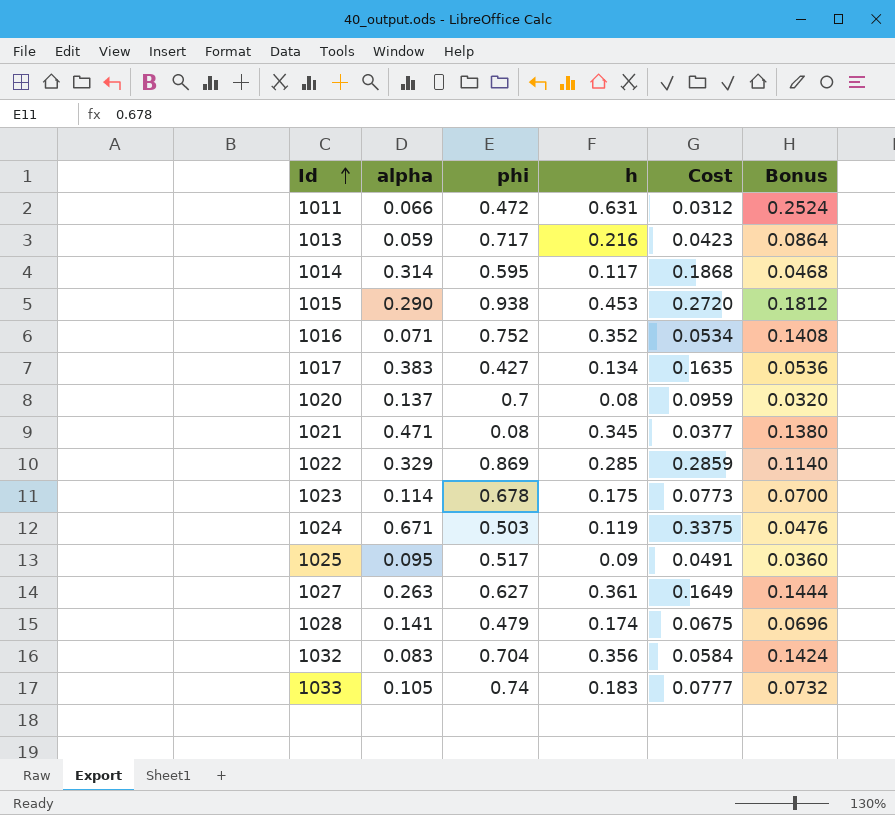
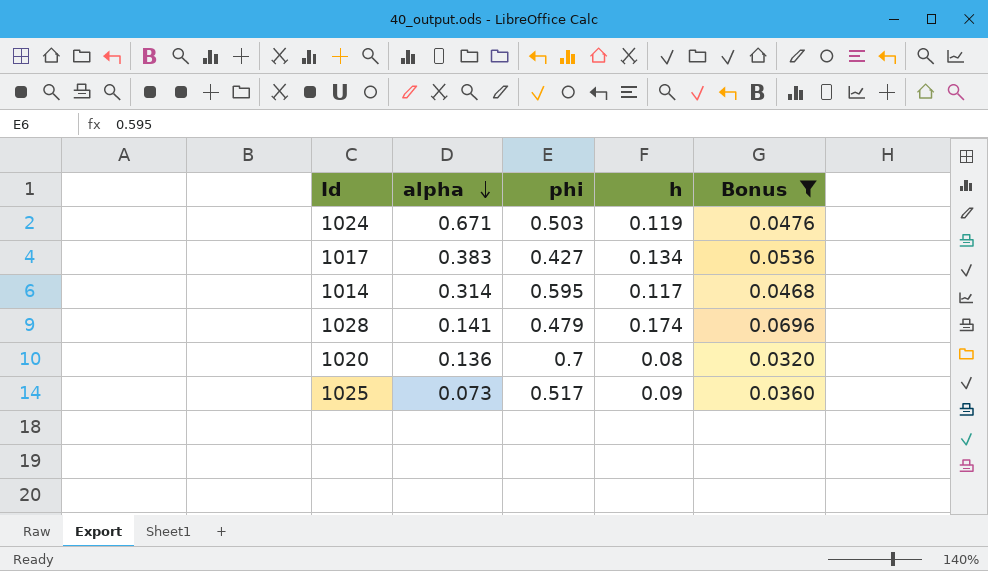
filter: none -> Bonus <= 0.0696
row order: Id ascending -> alpha descending
column Cost | formula: [alpha] * [phi] -> none
1020 | alpha: 0.137 -> 0.136
1025 | alpha: 0.095 -> 0.073

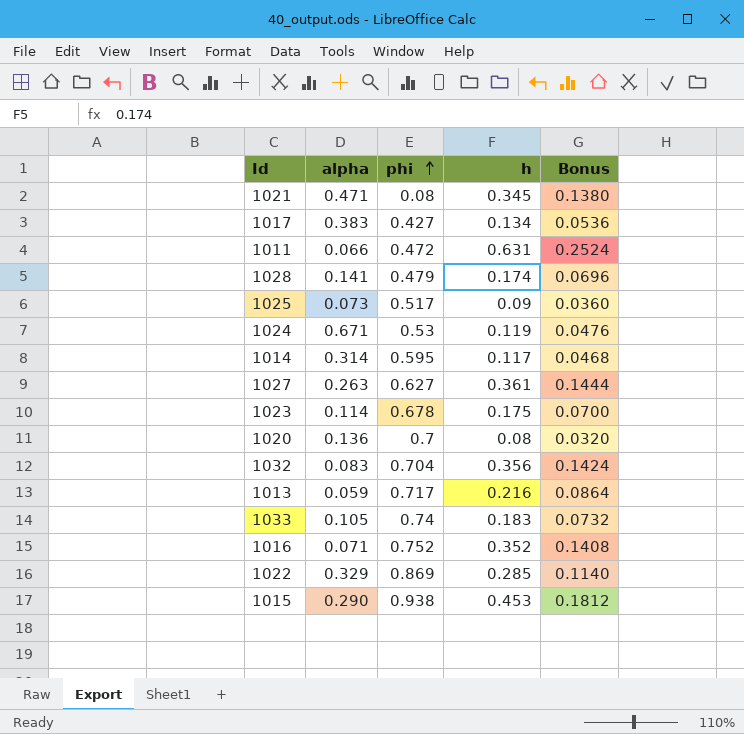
filter: Bonus <= 0.0696 -> none
row order: alpha descending -> phi ascending
1024 | phi: 0.503 -> 0.53

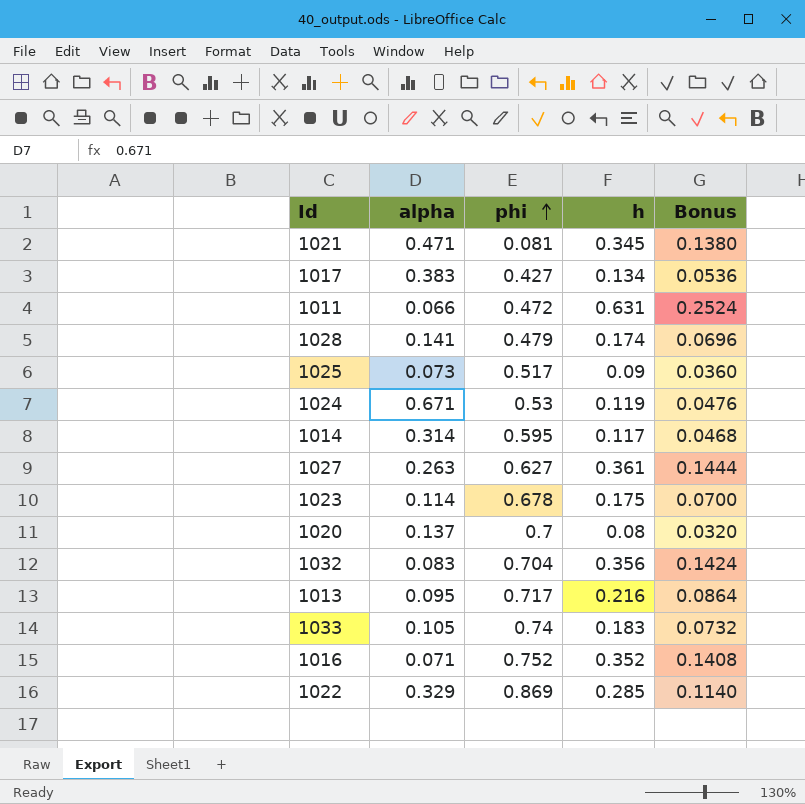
row 1015: 0.290 | 0.938 | 0.453 | 0.1812 -> none
1021 | phi: 0.08 -> 0.081
1020 | alpha: 0.136 -> 0.137
1013 | alpha: 0.059 -> 0.095

